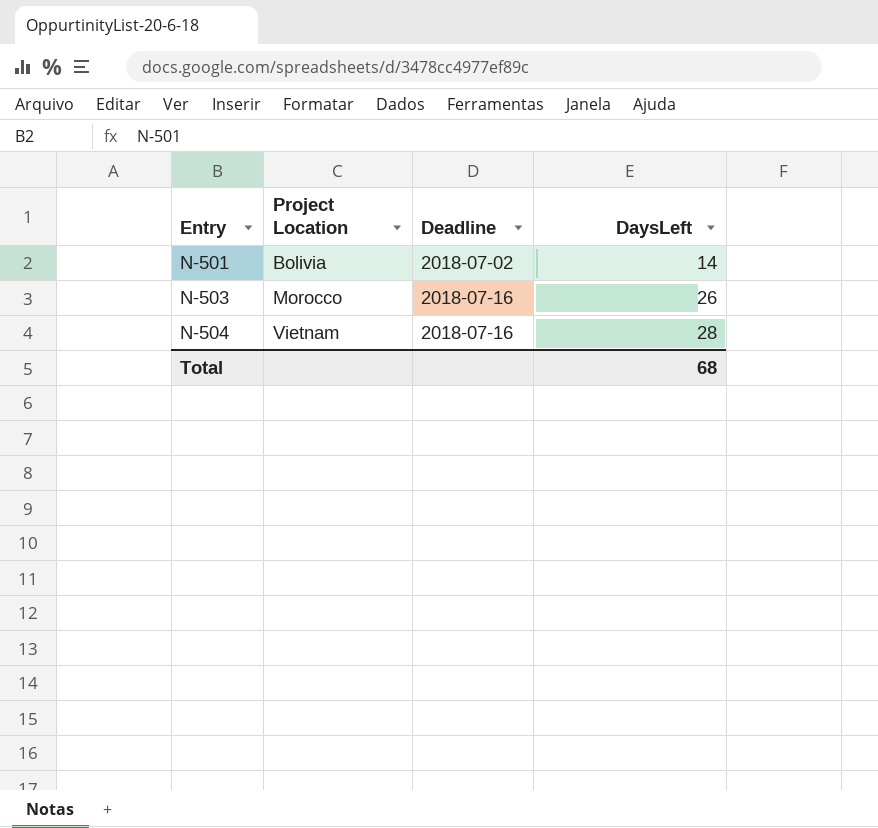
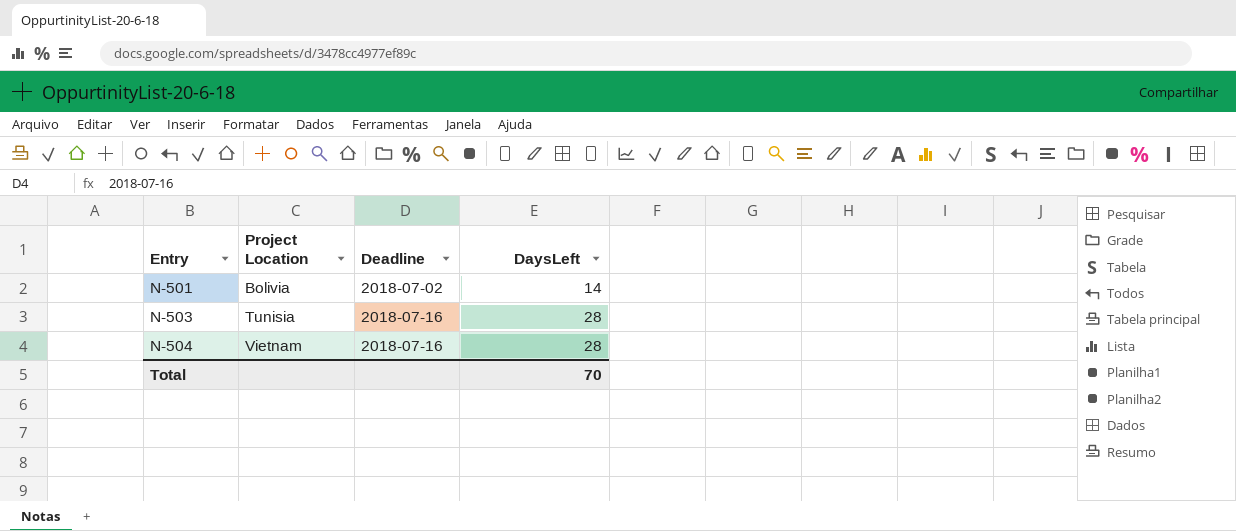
N-503 | Project Location: Morocco -> Tunisia
N-503 | DaysLeft: 26 -> 28
Total | DaysLeft: 68 -> 70

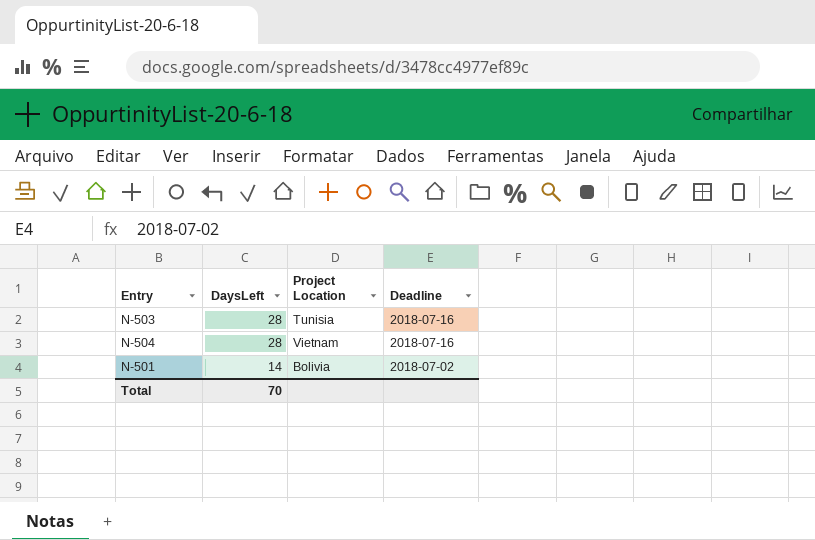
row order: Entry ascending -> DaysLeft descending
column DaysLeft | position: 4 -> 2

